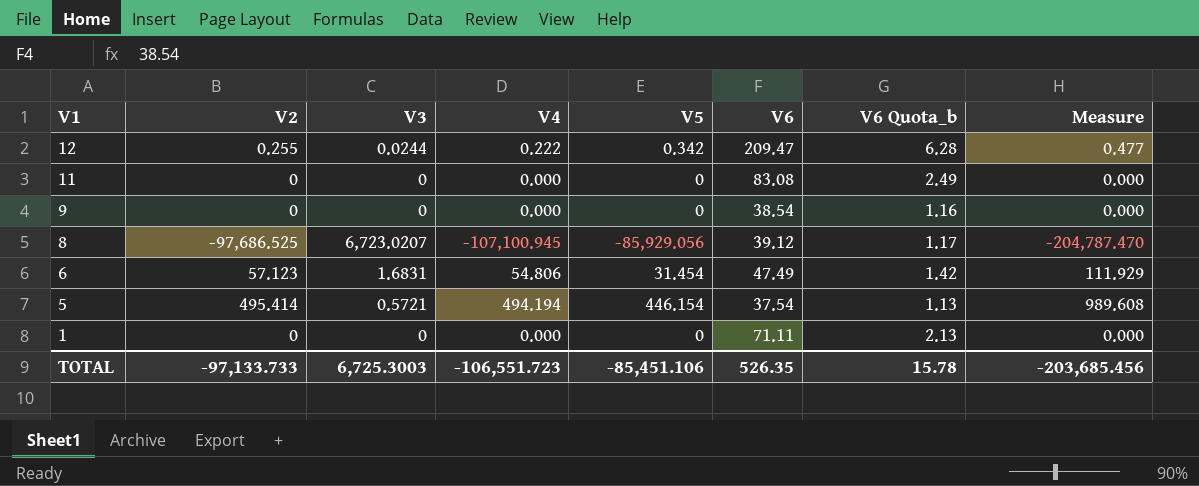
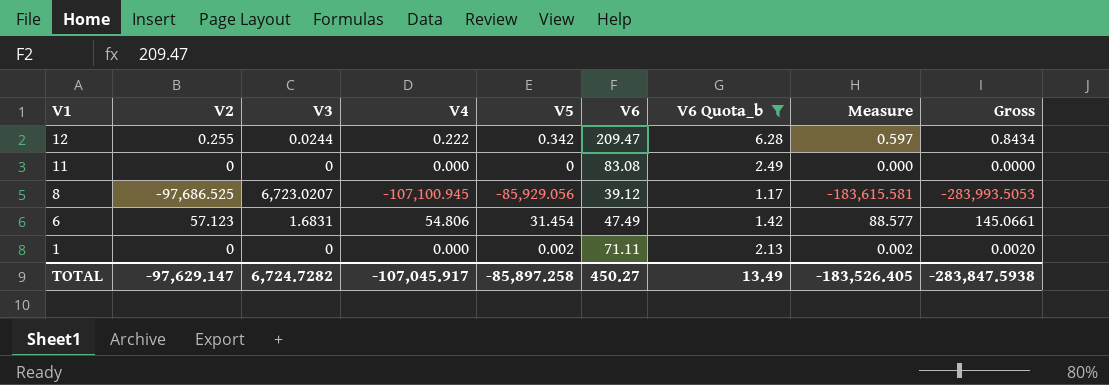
filter: none -> V6 Quota_b >= 1.17
column Measure | formula: [V2] + [V4] -> [V2] + [V5]
column Gross | formula: none -> [V2] + [V3] + [V4] + [V5]
1 | V5: 0 -> 0.002
TOTAL | V2: -97,133.733 -> -97,629.147
TOTAL | V3: 6,725.3003 -> 6,724.7282
TOTAL | V4: -106,551.723 -> -107,045.917
TOTAL | V5: -85,451.106 -> -85,897.258
TOTAL | V6: 526.35 -> 450.27
TOTAL | V6 Quota_b: 15.78 -> 13.49
TOTAL | Measure: -203,685.456 -> -183,526.405

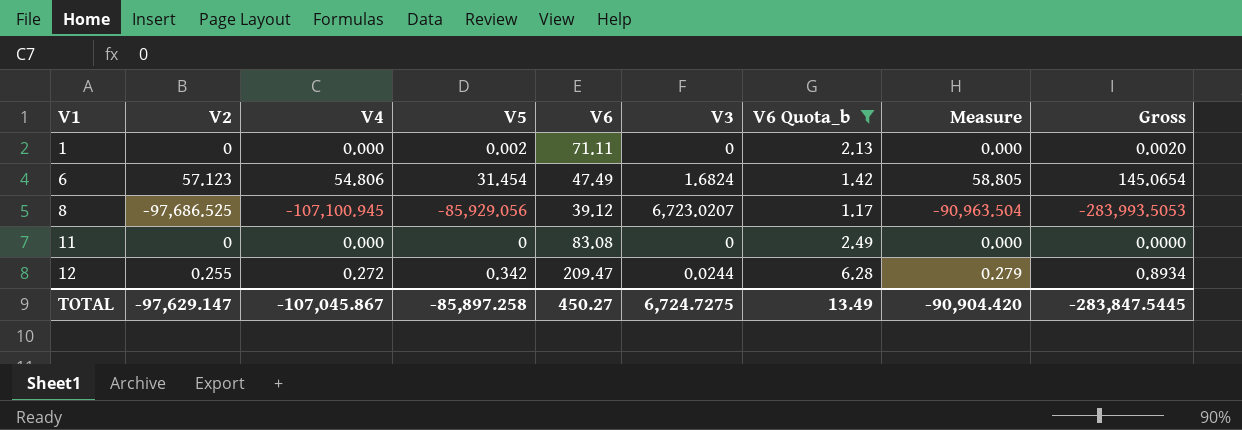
row order: V1 descending -> V1 ascending
column V3 | position: 3 -> 6
column Measure | formula: [V2] + [V5] -> [V2] + [V3]
6 | V3: 1.6831 -> 1.6824
6 | Gross: 145.0661 -> 145.0654
12 | V4: 0.222 -> 0.272
12 | Gross: 0.8434 -> 0.8934
TOTAL | V4: -107,045.917 -> -107,045.867
TOTAL | V3: 6,724.7282 -> 6,724.7275
TOTAL | Measure: -183,526.405 -> -90,904.420
TOTAL | Gross: -283,847.5938 -> -283,847.5445

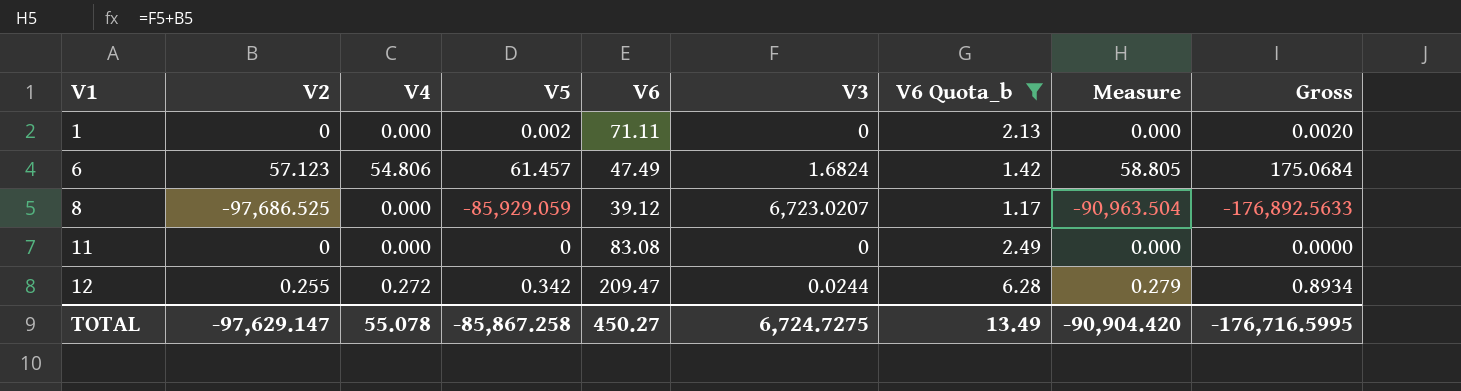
6 | V5: 31.454 -> 61.457
6 | Gross: 145.0654 -> 175.0684
8 | V4: -107,100.945 -> 0.000
8 | V5: -85,929.056 -> -85,929.059
8 | Gross: -283,993.5053 -> -176,892.5633
TOTAL | V4: -107,045.867 -> 55.078
TOTAL | V5: -85,897.258 -> -85,867.258
TOTAL | Gross: -283,847.5445 -> -176,716.5995

